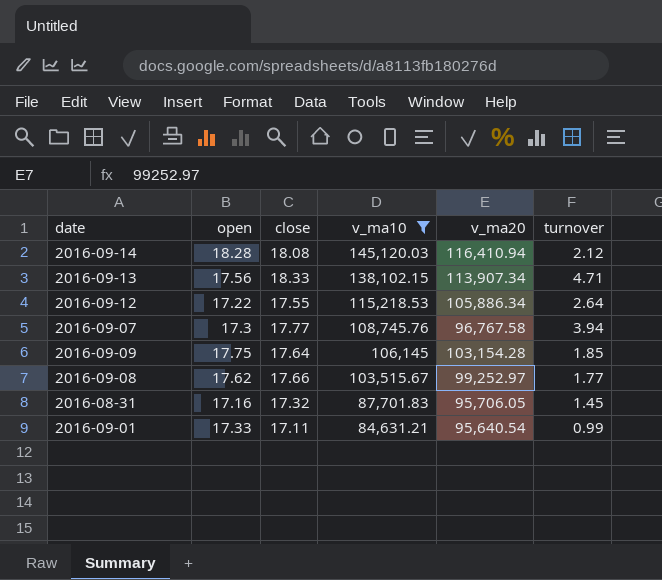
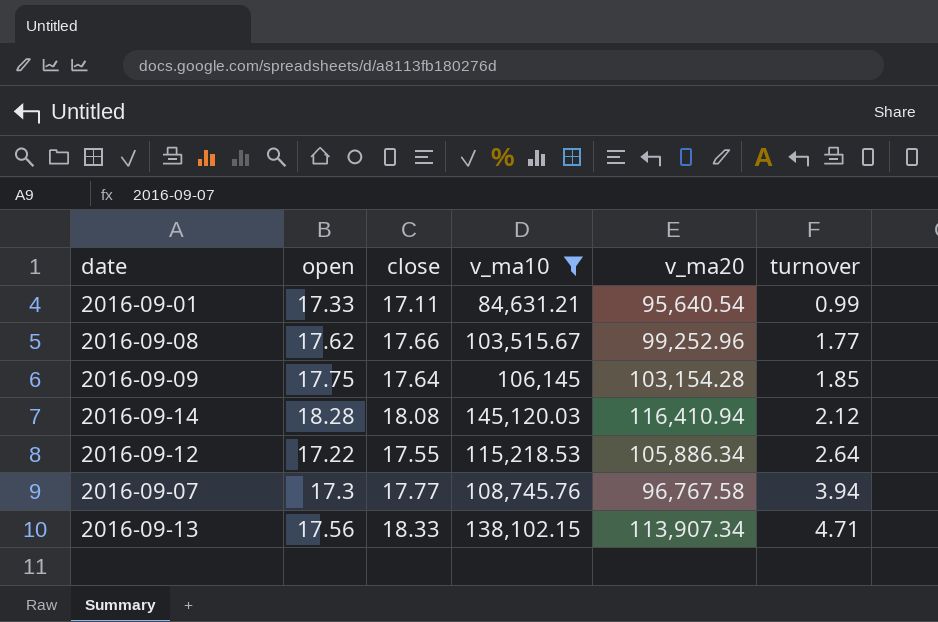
row order: v_ma10 descending -> turnover ascending
row 2016-08-31: 17.16 | 17.32 | 87,701.83 | 95,706.05 | 1.45 -> none
2016-09-08 | v_ma20: 99,252.97 -> 99,252.96

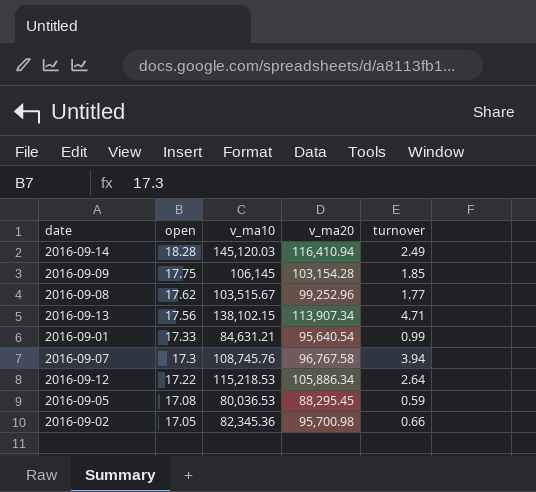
filter: v_ma10 >= 84,631.21 -> none
row order: turnover ascending -> open descending
column close | position: 3 -> none
2016-09-14 | turnover: 2.12 -> 2.49

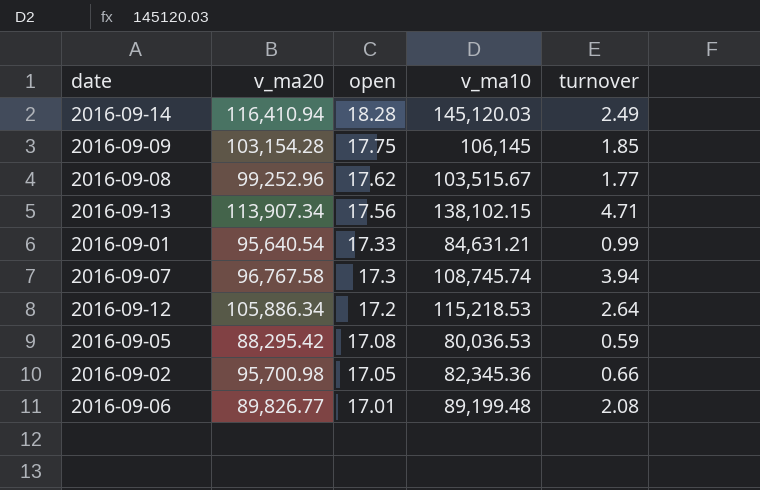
column v_ma20 | position: 4 -> 2
2016-09-07 | v_ma10: 108,745.76 -> 108,745.74
2016-09-12 | open: 17.22 -> 17.2
2016-09-05 | v_ma20: 88,295.45 -> 88,295.42
row 2016-09-06: none -> 89,826.77 | 17.01 | 89,199.48 | 2.08

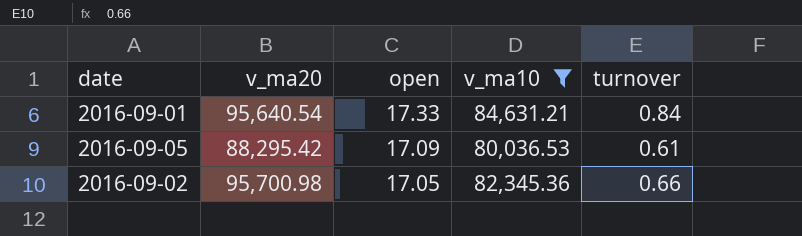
filter: none -> v_ma10 <= 84,631.21
2016-09-01 | turnover: 0.99 -> 0.84
2016-09-05 | open: 17.08 -> 17.09
2016-09-05 | turnover: 0.59 -> 0.61

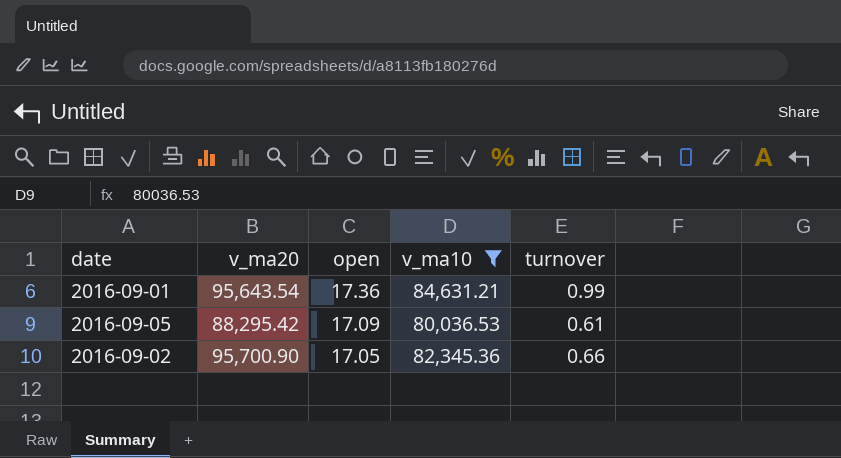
2016-09-01 | v_ma20: 95,640.54 -> 95,643.54
2016-09-01 | open: 17.33 -> 17.36
2016-09-01 | turnover: 0.84 -> 0.99
2016-09-02 | v_ma20: 95,700.98 -> 95,700.90

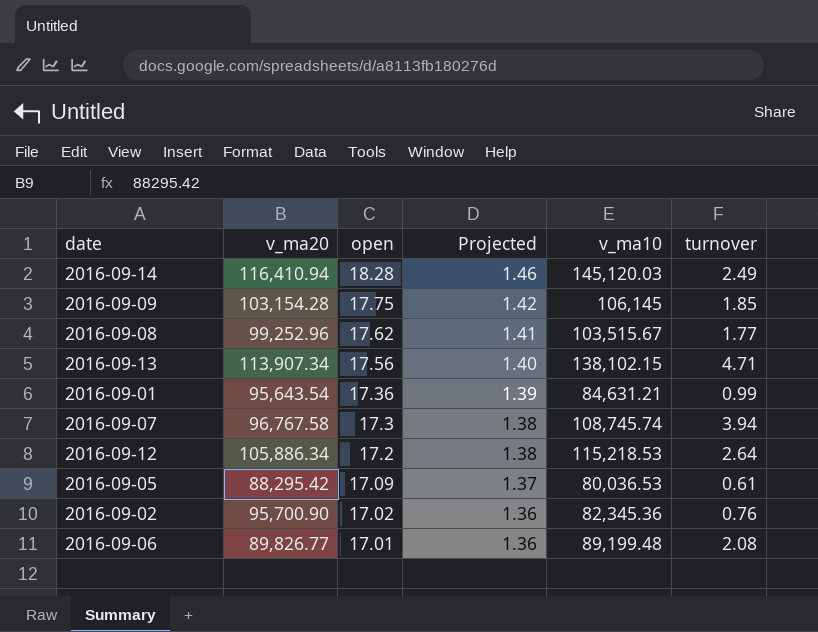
filter: v_ma10 <= 84,631.21 -> none
column Projected | formula: none -> [open] * 0.08
2016-09-02 | open: 17.05 -> 17.02
2016-09-02 | turnover: 0.66 -> 0.76

